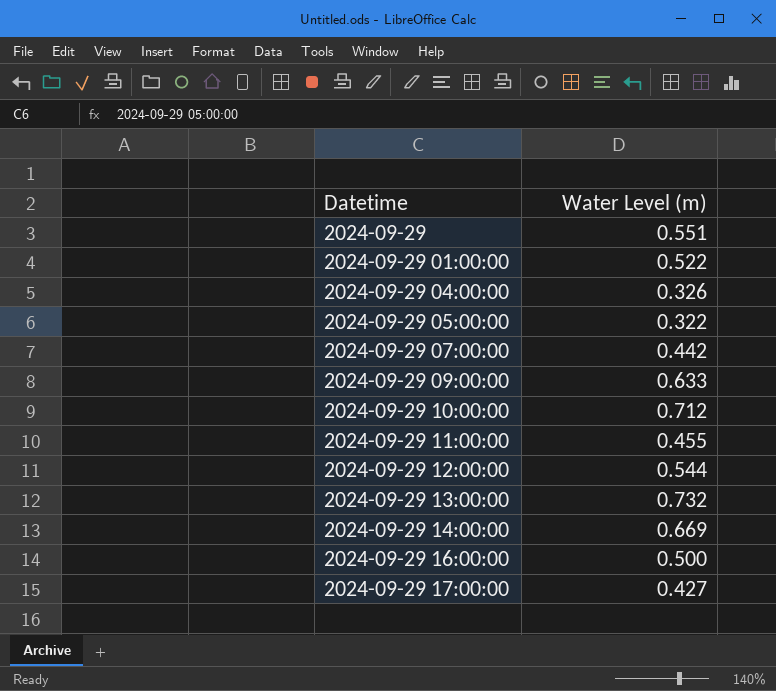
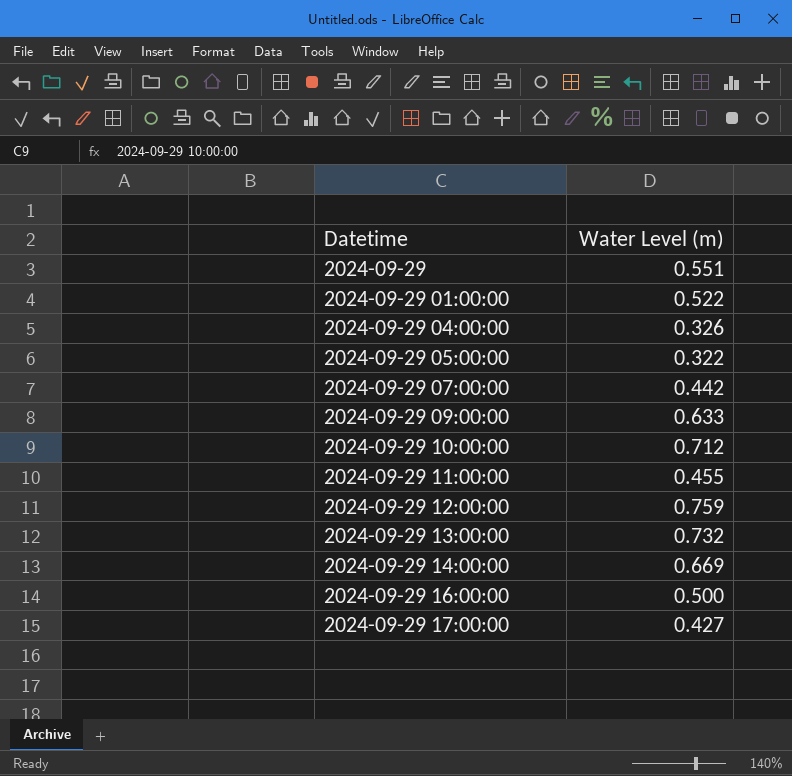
2024-09-29 12:00:00 | Water Level (m): 0.544 -> 0.759

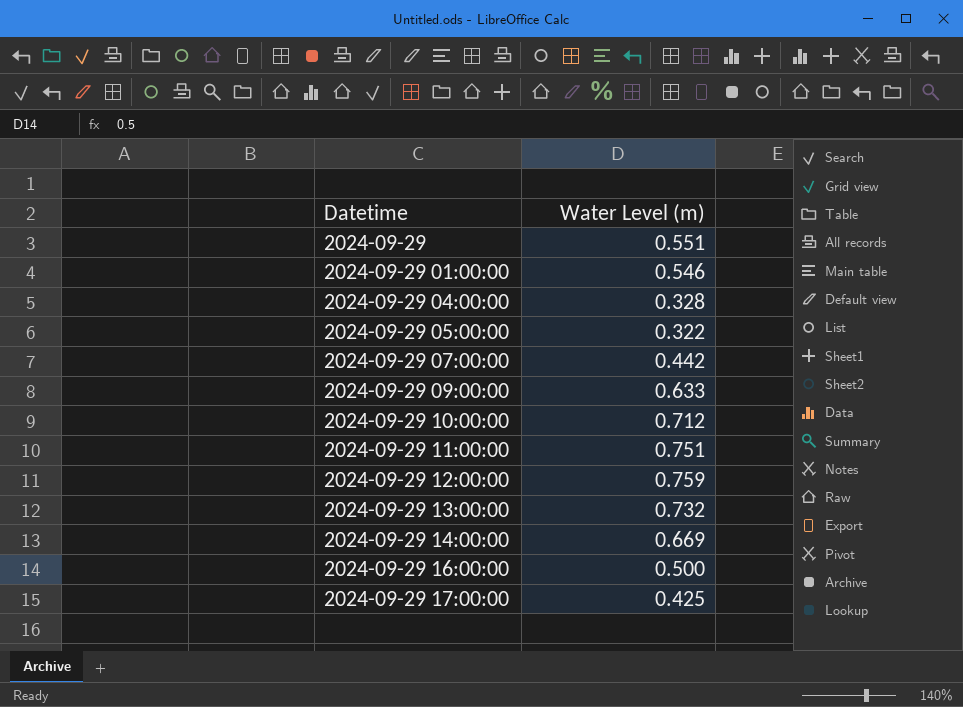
2024-09-29 01:00:00 | Water Level (m): 0.522 -> 0.546
2024-09-29 04:00:00 | Water Level (m): 0.326 -> 0.328
2024-09-29 11:00:00 | Water Level (m): 0.455 -> 0.751
2024-09-29 17:00:00 | Water Level (m): 0.427 -> 0.425

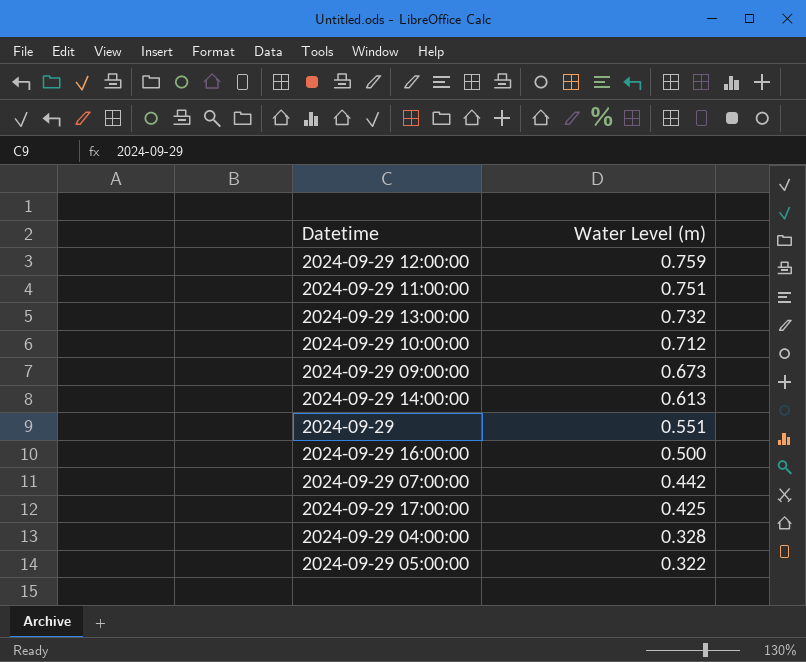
row order: Datetime ascending -> Water Level (m) descending
row 2024-09-29 01:00:00: 0.546 -> none
2024-09-29 09:00:00 | Water Level (m): 0.633 -> 0.673
2024-09-29 14:00:00 | Water Level (m): 0.669 -> 0.613

